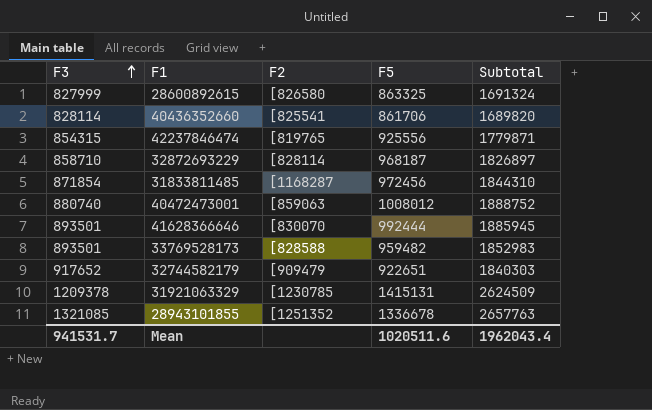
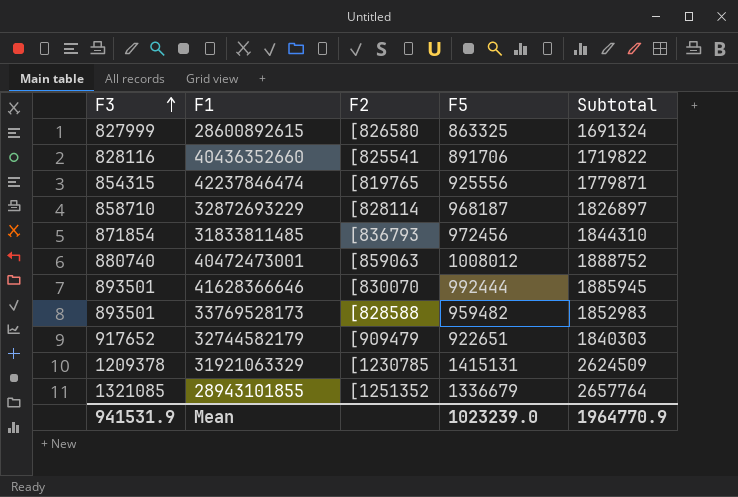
40436352660 | F3: 828114 -> 828116
40436352660 | F5: 861706 -> 891706
40436352660 | Subtotal: 1689820 -> 1719822
31833811485 | F2: [1168287 -> [836793
28943101855 | F5: 1336678 -> 1336679
28943101855 | Subtotal: 2657763 -> 2657764
Mean | F3: 941531.7 -> 941531.9
Mean | F5: 1020511.6 -> 1023239.0
Mean | Subtotal: 1962043.4 -> 1964770.9

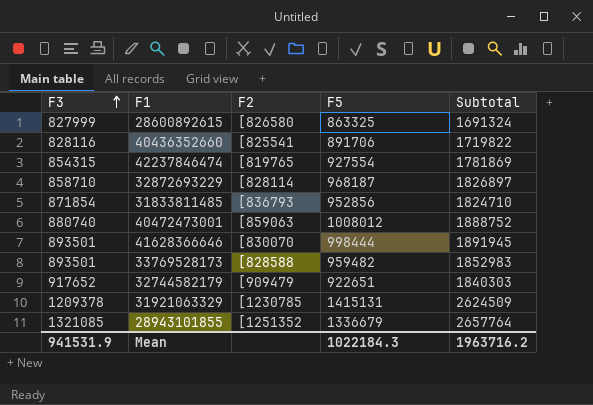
42237846474 | F5: 925556 -> 927554
42237846474 | Subtotal: 1779871 -> 1781869
31833811485 | F5: 972456 -> 952856
31833811485 | Subtotal: 1844310 -> 1824710
41628366646 | F5: 992444 -> 998444
41628366646 | Subtotal: 1885945 -> 1891945
Mean | F5: 1023239.0 -> 1022184.3
Mean | Subtotal: 1964770.9 -> 1963716.2

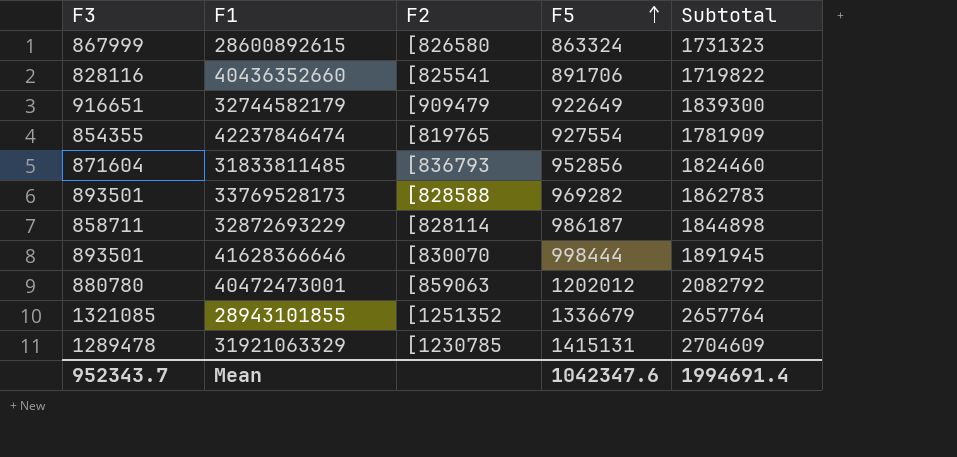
row order: F3 ascending -> F5 ascending
28600892615 | F3: 827999 -> 867999
28600892615 | F5: 863325 -> 863324
28600892615 | Subtotal: 1691324 -> 1731323
32744582179 | F3: 917652 -> 916651
32744582179 | F5: 922651 -> 922649
32744582179 | Subtotal: 1840303 -> 1839300
42237846474 | F3: 854315 -> 854355
42237846474 | Subtotal: 1781869 -> 1781909
31833811485 | F3: 871854 -> 871604
31833811485 | Subtotal: 1824710 -> 1824460
33769528173 | F5: 959482 -> 969282
33769528173 | Subtotal: 1852983 -> 1862783
32872693229 | F3: 858710 -> 858711
32872693229 | F5: 968187 -> 986187
32872693229 | Subtotal: 1826897 -> 1844898
40472473001 | F3: 880740 -> 880780
40472473001 | F5: 1008012 -> 1202012
40472473001 | Subtotal: 1888752 -> 2082792
31921063329 | F3: 1209378 -> 1289478
31921063329 | Subtotal: 2624509 -> 2704609
Mean | F3: 941531.9 -> 952343.7
Mean | F5: 1022184.3 -> 1042347.6
Mean | Subtotal: 1963716.2 -> 1994691.4

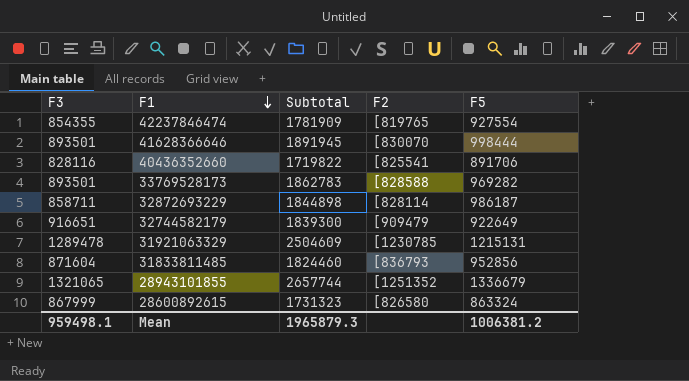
row order: F5 ascending -> F1 descending
column Subtotal | position: 5 -> 3
row 40472473001: 880780 | [859063 | 1202012 | 2082792 -> none
31921063329 | Subtotal: 2704609 -> 2504609
31921063329 | F5: 1415131 -> 1215131
28943101855 | F3: 1321085 -> 1321065
28943101855 | Subtotal: 2657764 -> 2657744
Mean | F3: 952343.7 -> 959498.1
Mean | Subtotal: 1994691.4 -> 1965879.3
Mean | F5: 1042347.6 -> 1006381.2

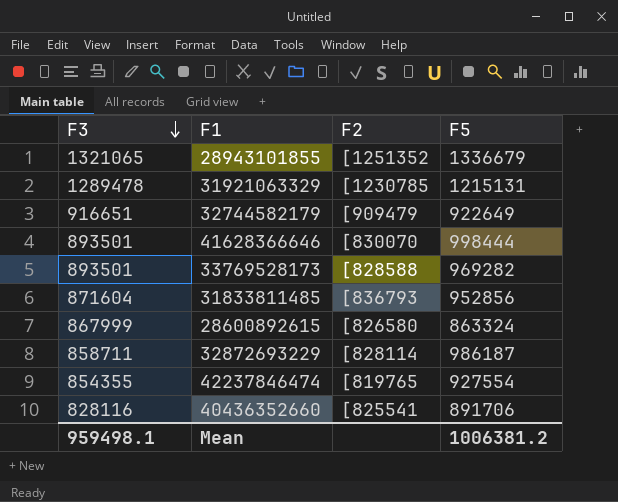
row order: F1 descending -> F3 descending
column Subtotal | formula: [F3] + [F5] -> none

